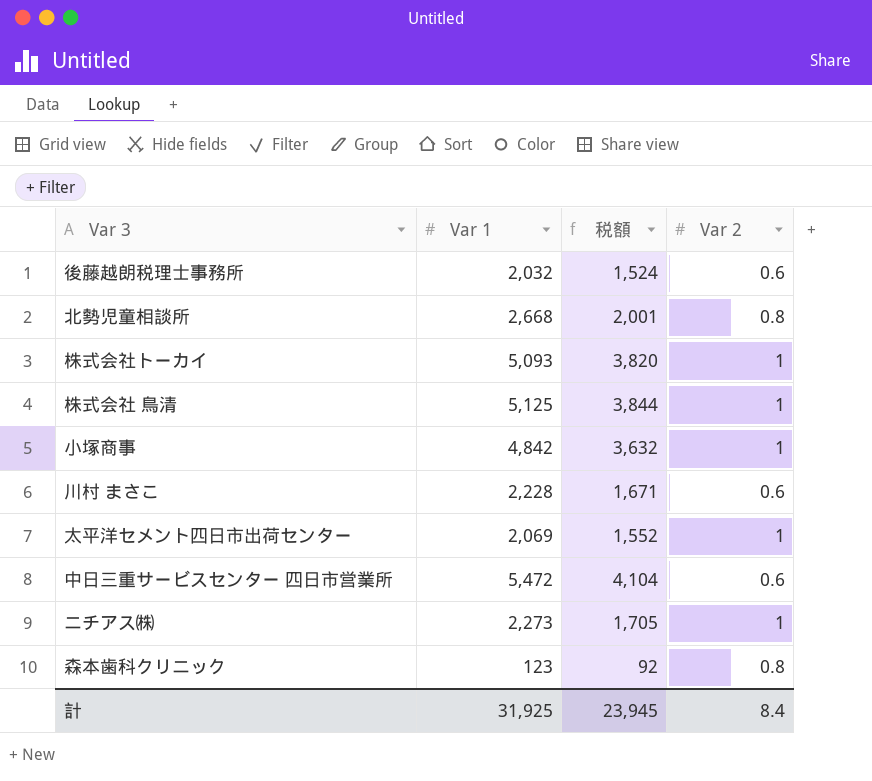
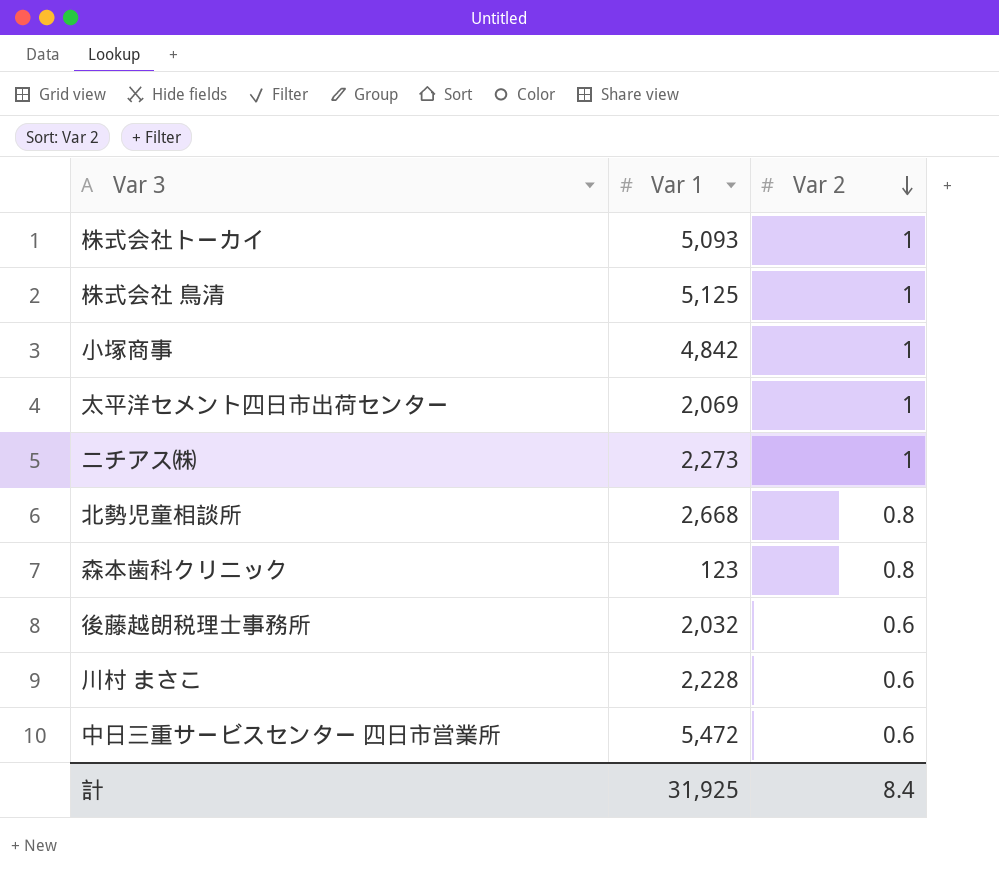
row order: none -> Var 2 descending
column 税額 | formula: [Var 1] * 0.75 -> none

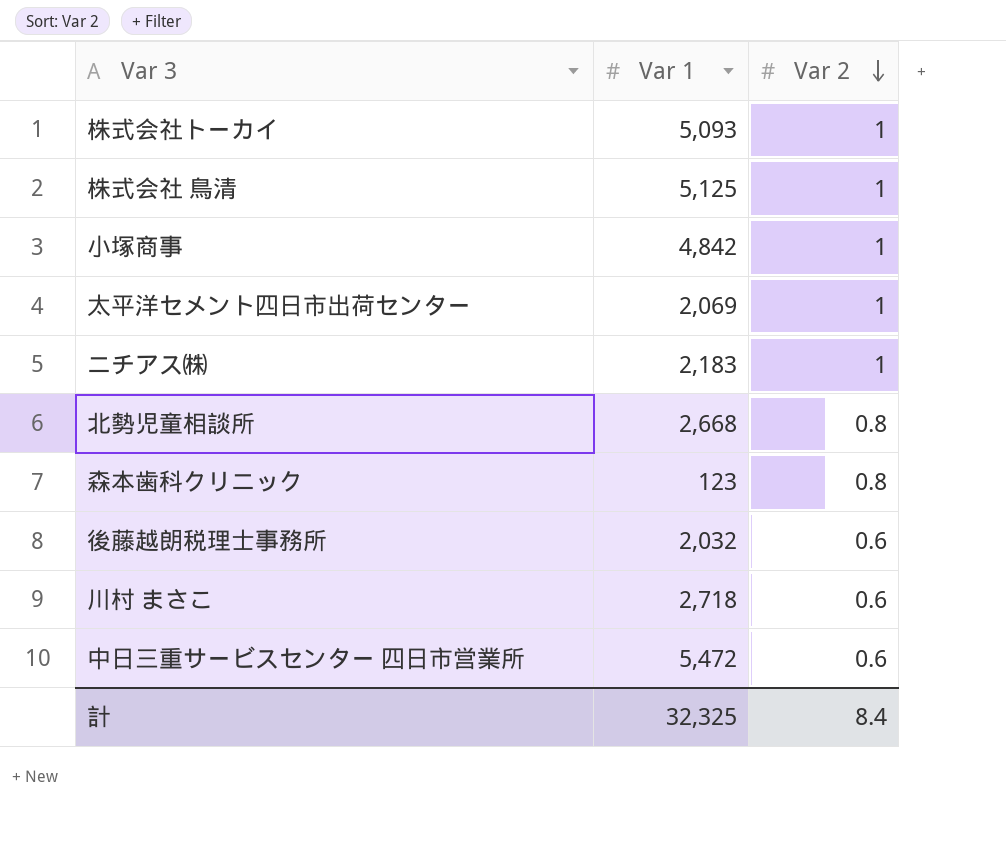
ニチアス㈱ | Var 1: 2,273 -> 2,183
川村 まさこ | Var 1: 2,228 -> 2,718
計 | Var 1: 31,925 -> 32,325

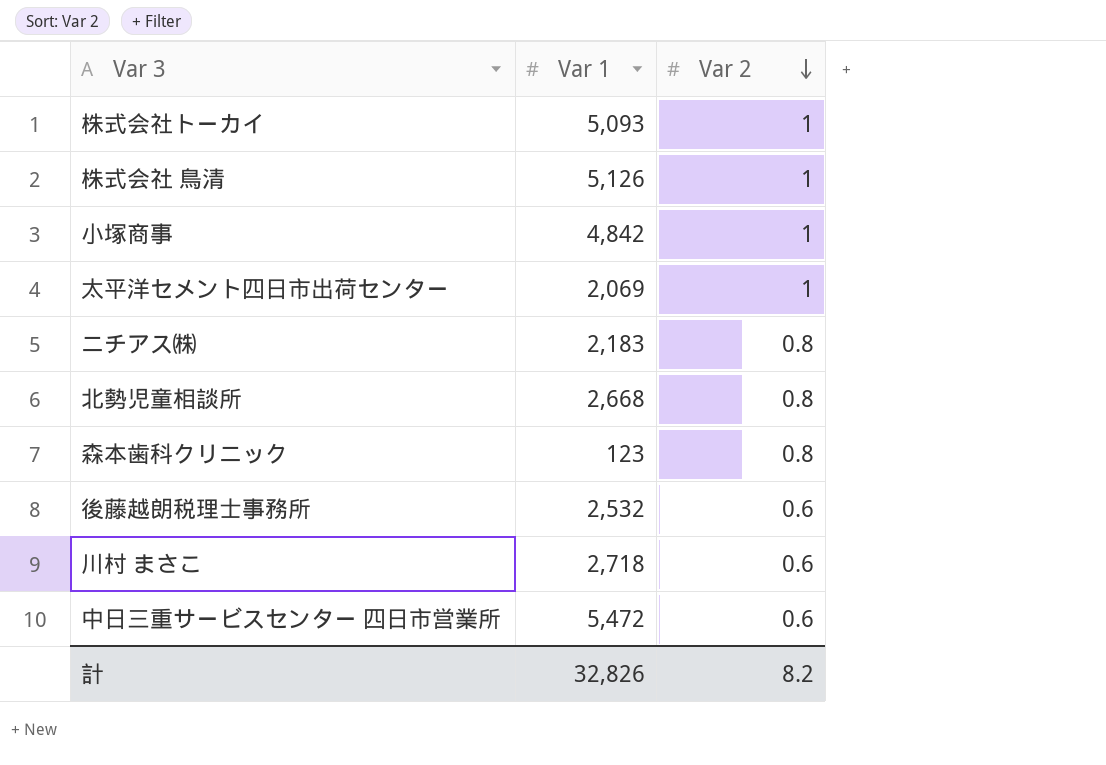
株式会社 鳥清 | Var 1: 5,125 -> 5,126
ニチアス㈱ | Var 2: 1 -> 0.8
後藤越朗税理士事務所 | Var 1: 2,032 -> 2,532
計 | Var 1: 32,325 -> 32,826
計 | Var 2: 8.4 -> 8.2

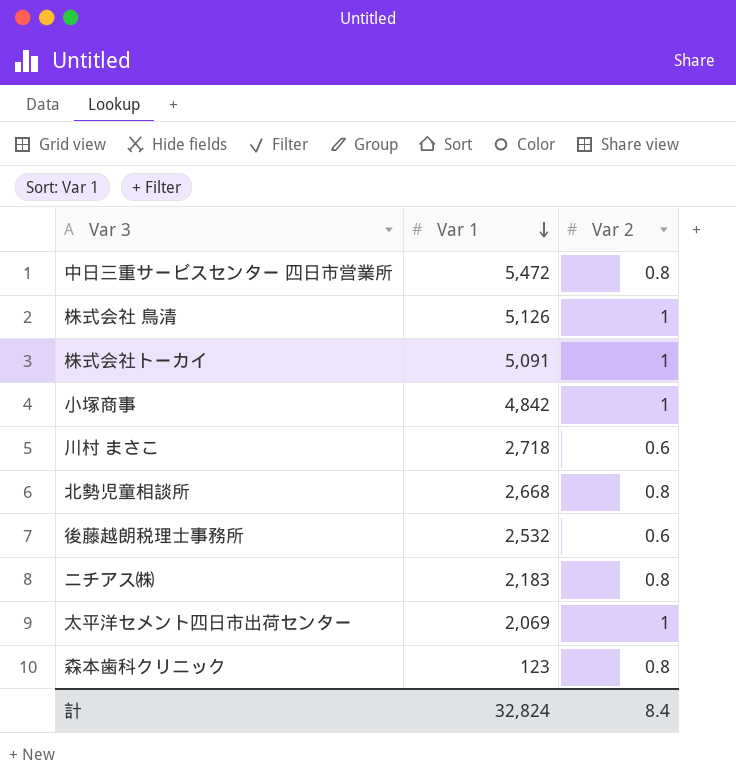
row order: Var 2 descending -> Var 1 descending
中日三重サービスセンター 四日市営業所 | Var 2: 0.6 -> 0.8
株式会社トーカイ | Var 1: 5,093 -> 5,091
計 | Var 1: 32,826 -> 32,824
計 | Var 2: 8.2 -> 8.4

